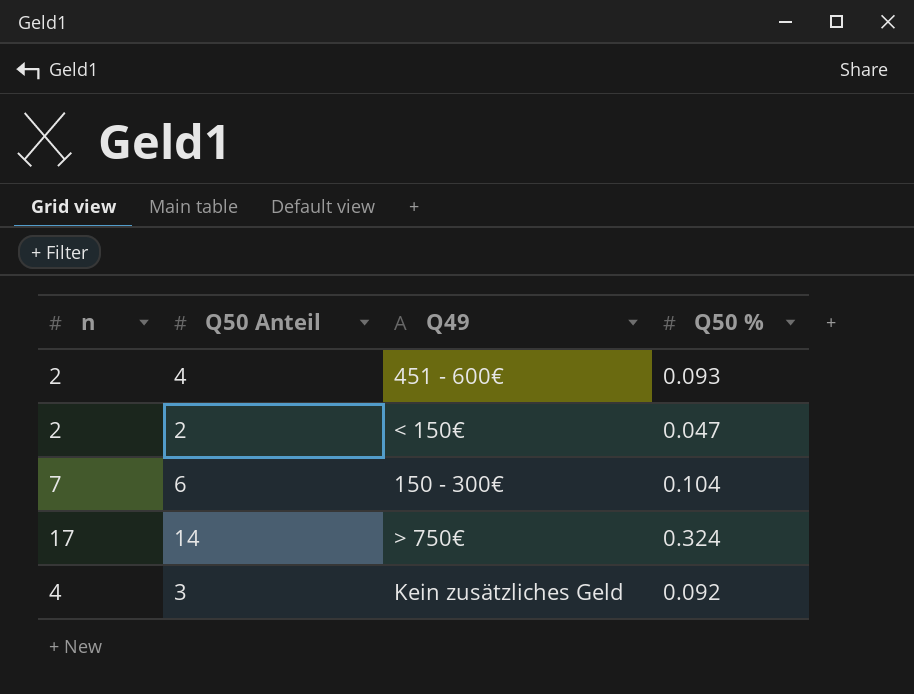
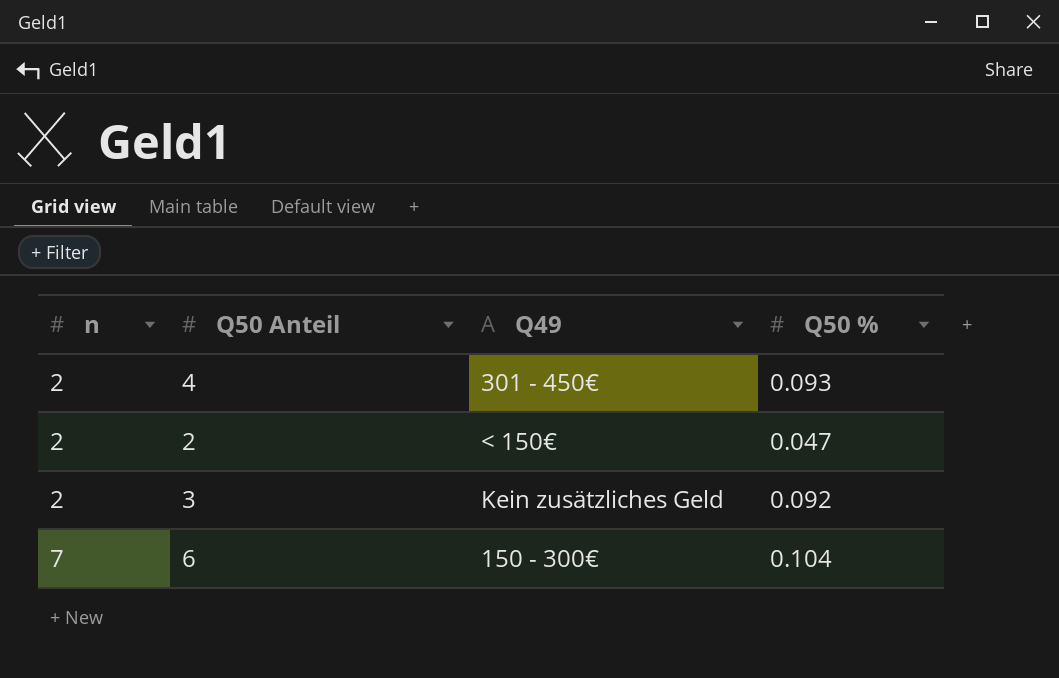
row order: none -> n ascending
row 14: 17 | > 750€ | 0.324 -> none
4 | Q49: 451 - 600€ -> 301 - 450€
3 | n: 4 -> 2

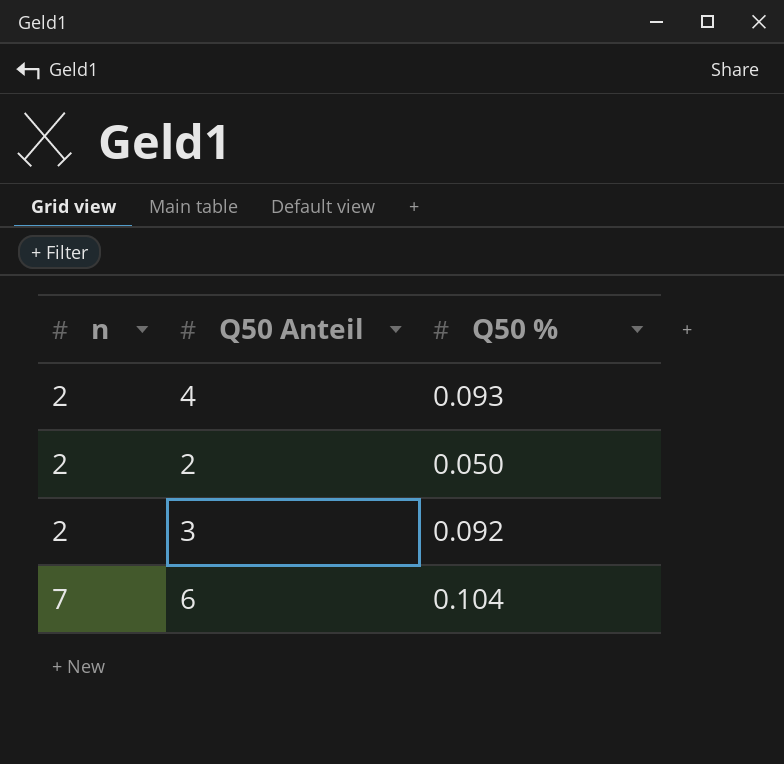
column Q49 | position: 3 -> none
2 | Q50 %: 0.047 -> 0.050

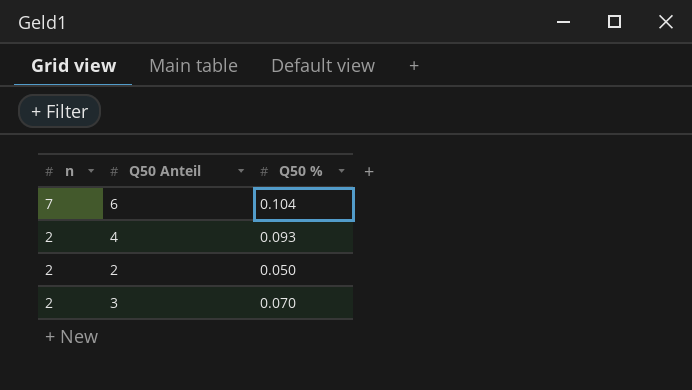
row order: n ascending -> n descending
3 | Q50 %: 0.092 -> 0.070

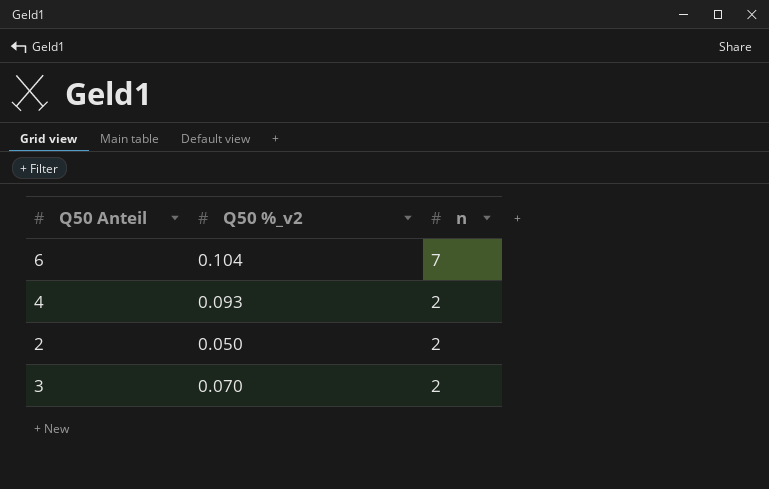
column name: Q50 % -> Q50 %_v2
column n | position: 1 -> 3

